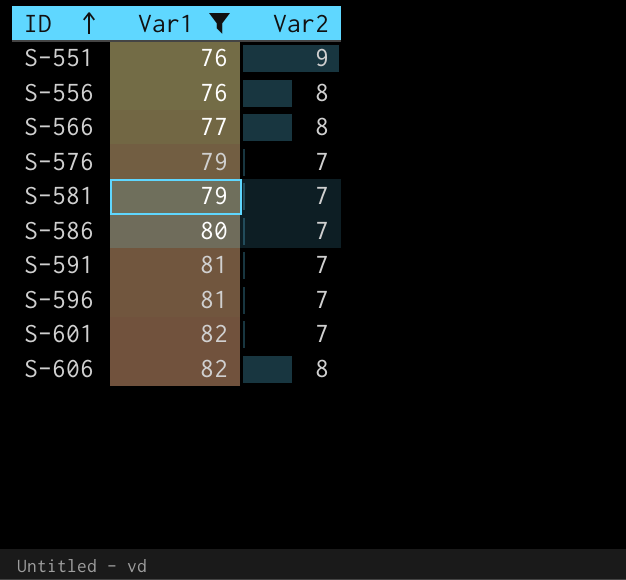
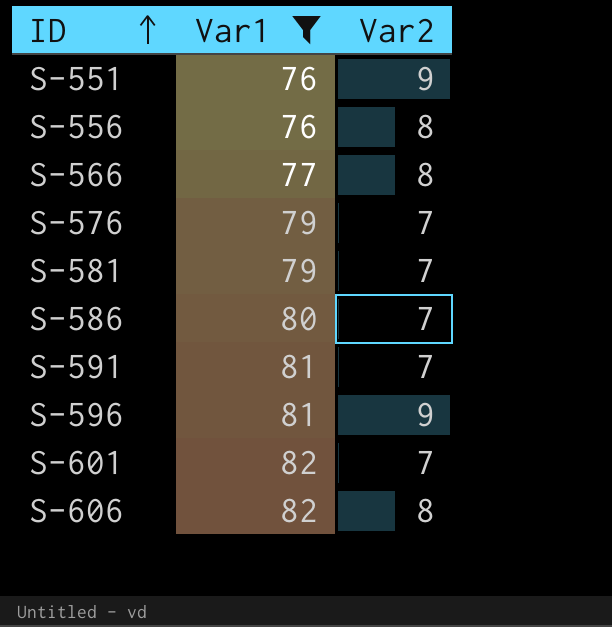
S-596 | Var2: 7 -> 9

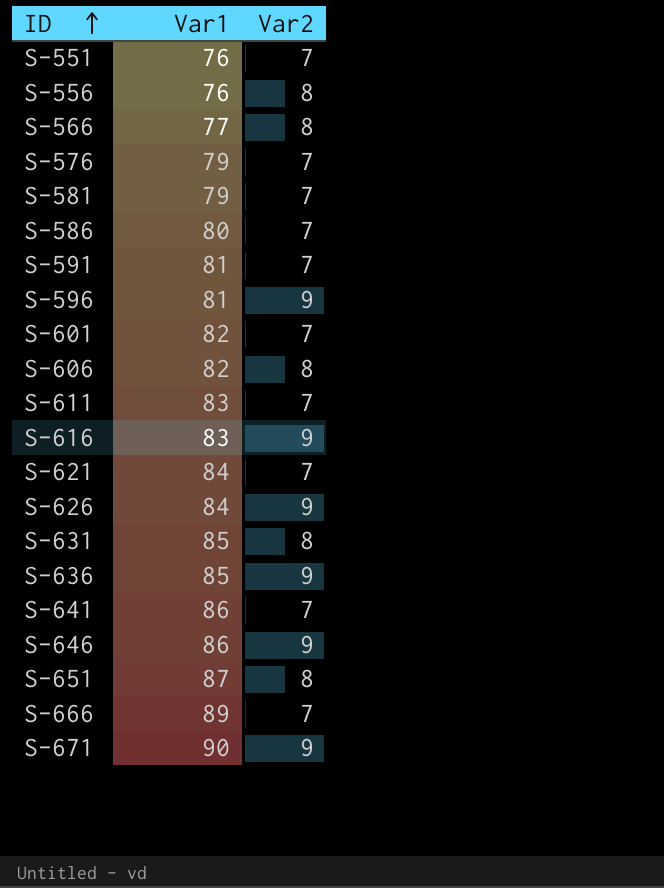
filter: Var1 <= 82 -> none
S-551 | Var2: 9 -> 7

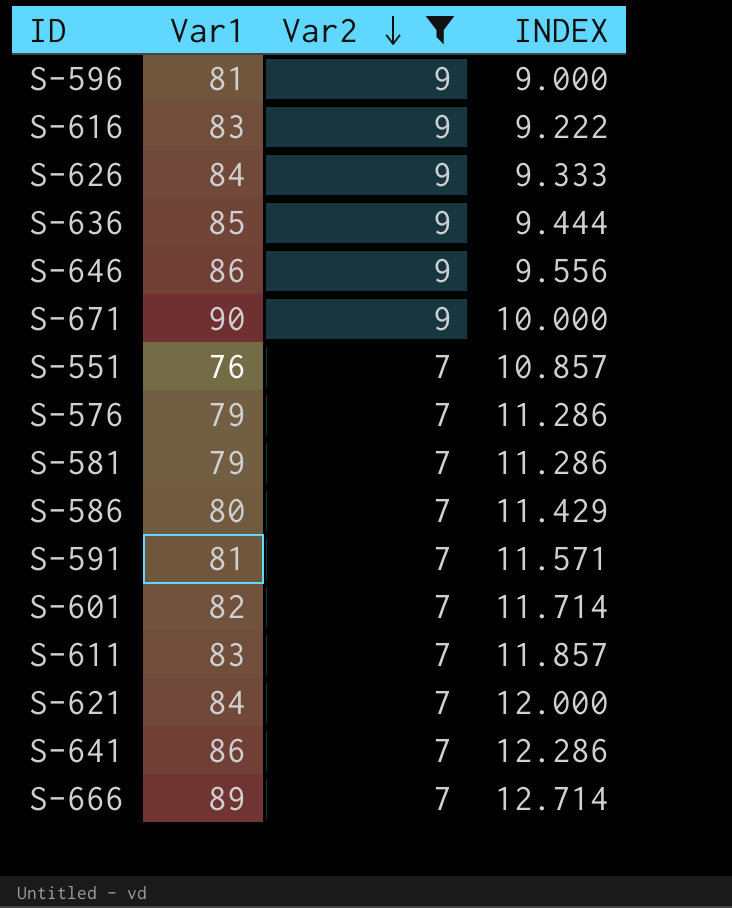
filter: none -> Var2 != 8
row order: ID ascending -> Var2 descending
column INDEX | formula: none -> [Var1] / [Var2]

